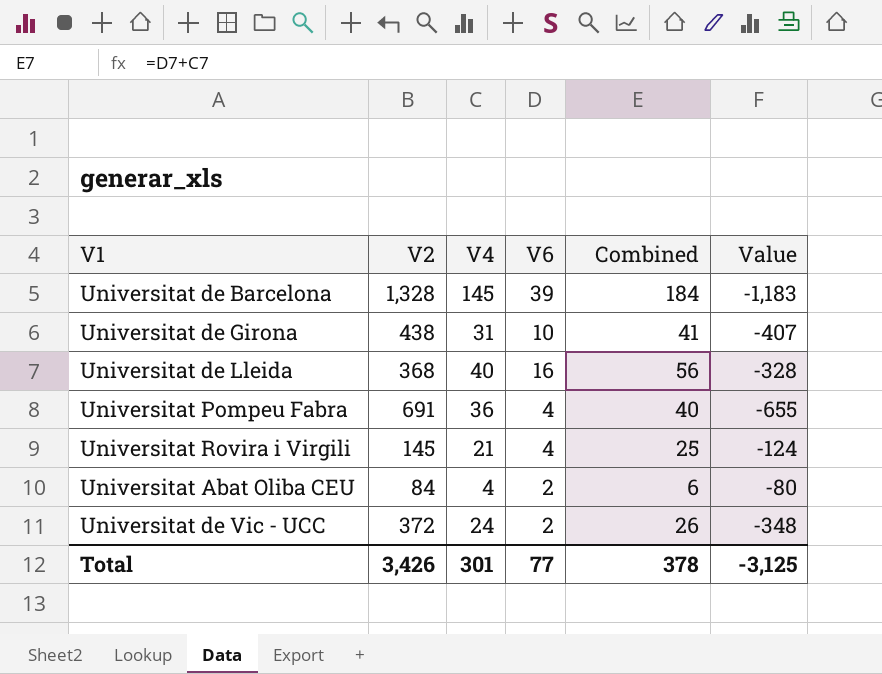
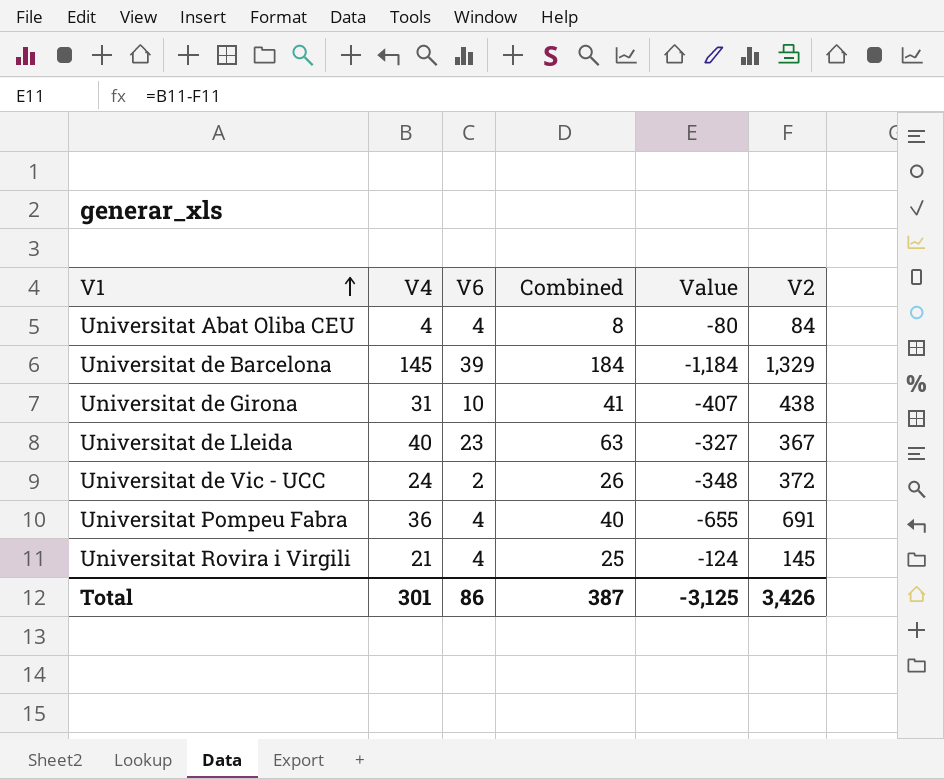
row order: none -> V1 ascending
column V2 | position: 2 -> 6
Universitat Abat Oliba CEU | V6: 2 -> 4
Universitat Abat Oliba CEU | Combined: 6 -> 8
Universitat de Barcelona | Value: -1,183 -> -1,184
Universitat de Barcelona | V2: 1,328 -> 1,329
Universitat de Lleida | V6: 16 -> 23
Universitat de Lleida | Combined: 56 -> 63
Universitat de Lleida | Value: -328 -> -327
Universitat de Lleida | V2: 368 -> 367
Total | V6: 77 -> 86
Total | Combined: 378 -> 387

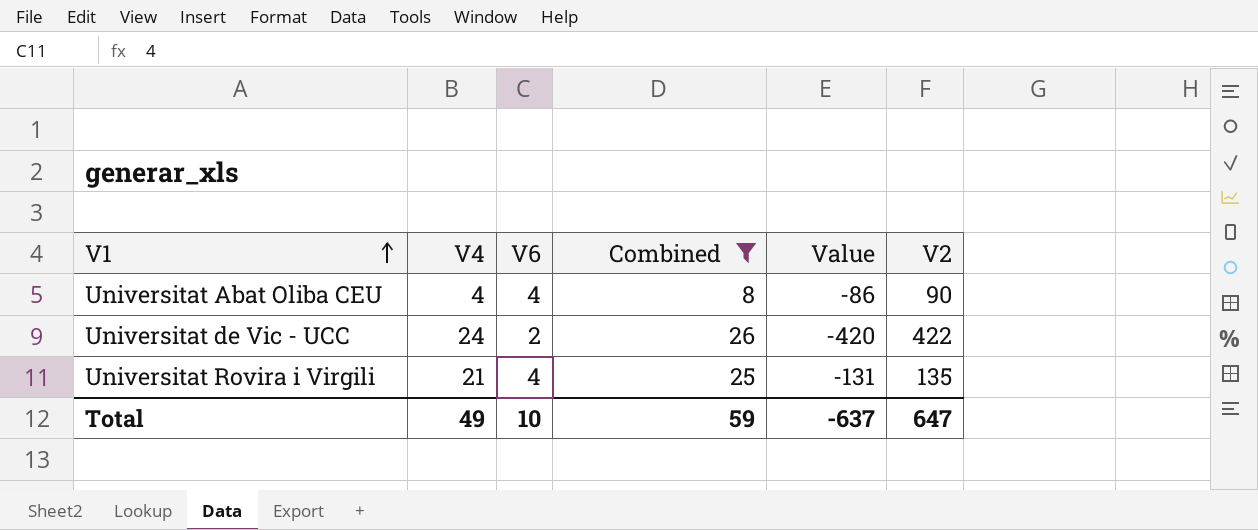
filter: none -> Combined <= 26
column Value | formula: [V4] - [V2] -> [V6] - [V2]
Universitat Abat Oliba CEU | V2: 84 -> 90
Universitat de Vic - UCC | V2: 372 -> 422
Universitat Rovira i Virgili | V2: 145 -> 135
Total | V4: 301 -> 49
Total | V6: 86 -> 10
Total | Combined: 387 -> 59
Total | Value: -3,125 -> -637
Total | V2: 3,426 -> 647

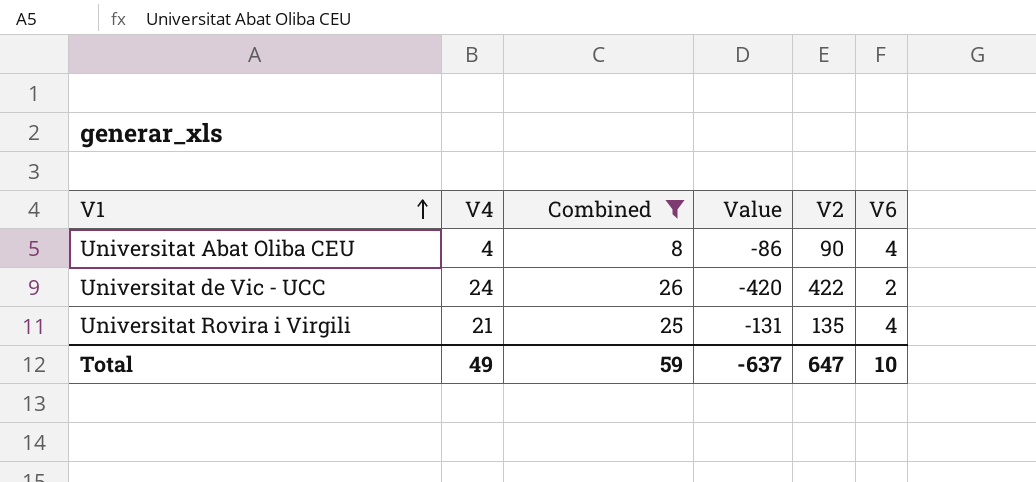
column V6 | position: 3 -> 6

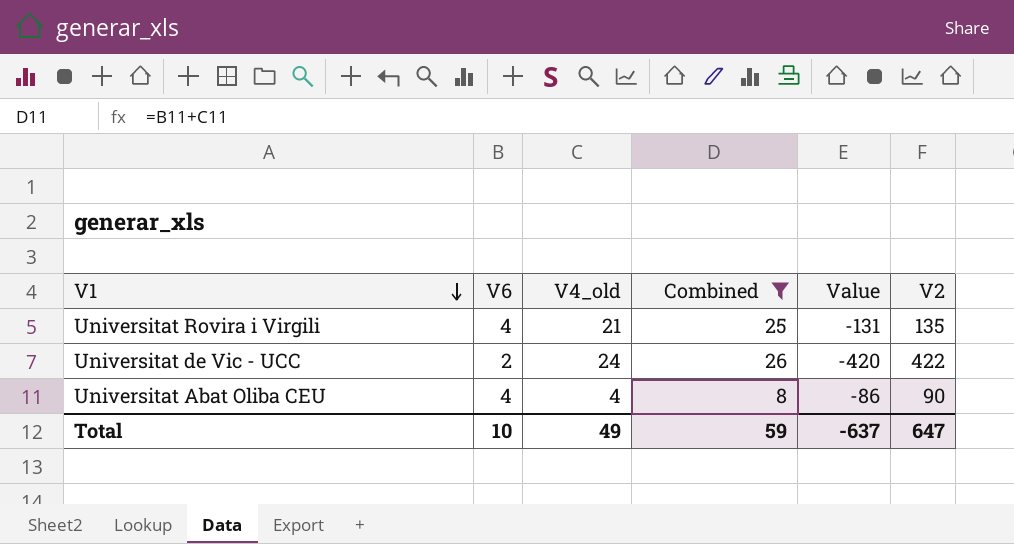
row order: V1 ascending -> V1 descending
column V6 | position: 6 -> 2
column name: V4 -> V4_old

